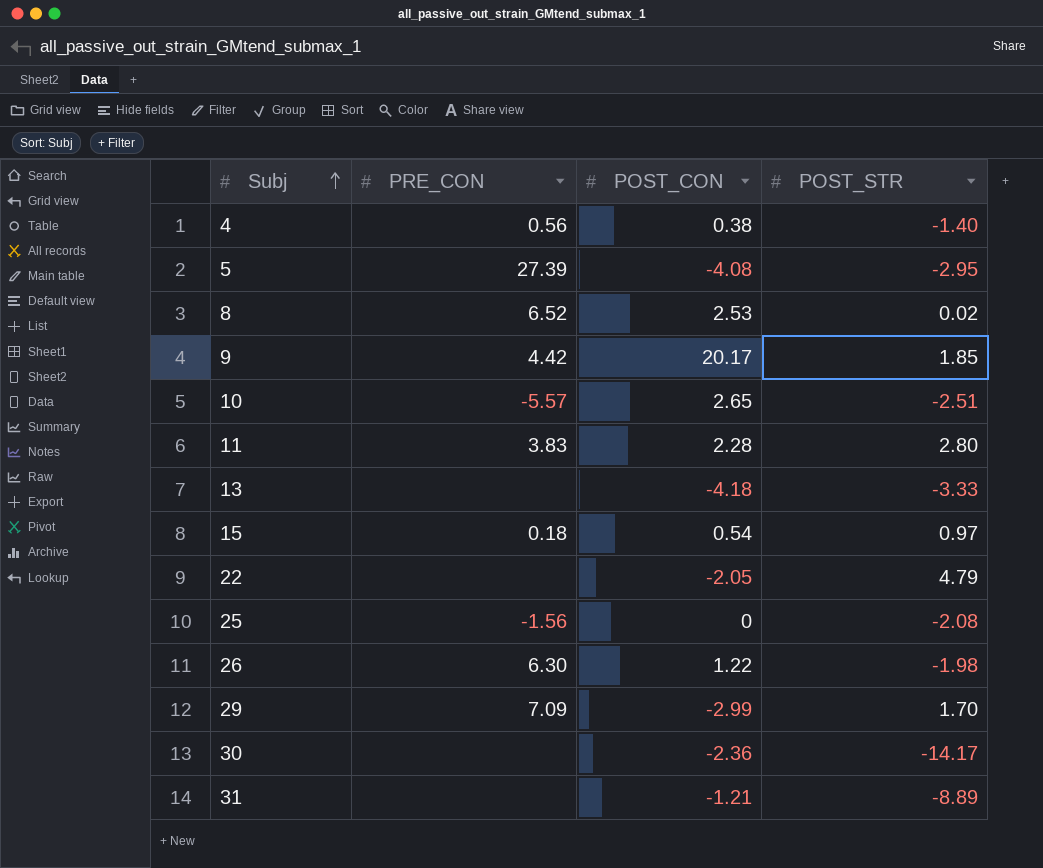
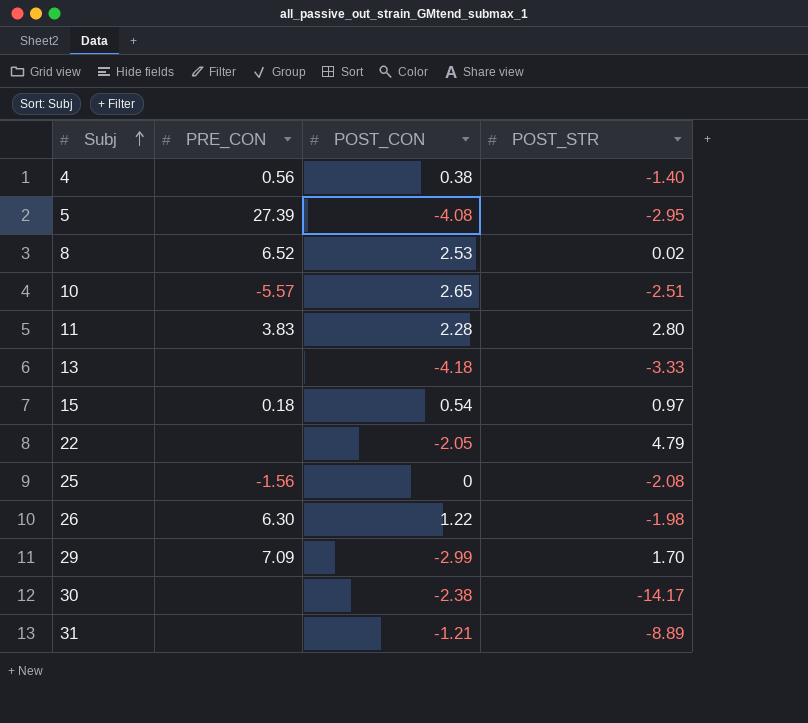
row 9: 4.42 | 20.17 | 1.85 -> none
30 | POST_CON: -2.36 -> -2.38

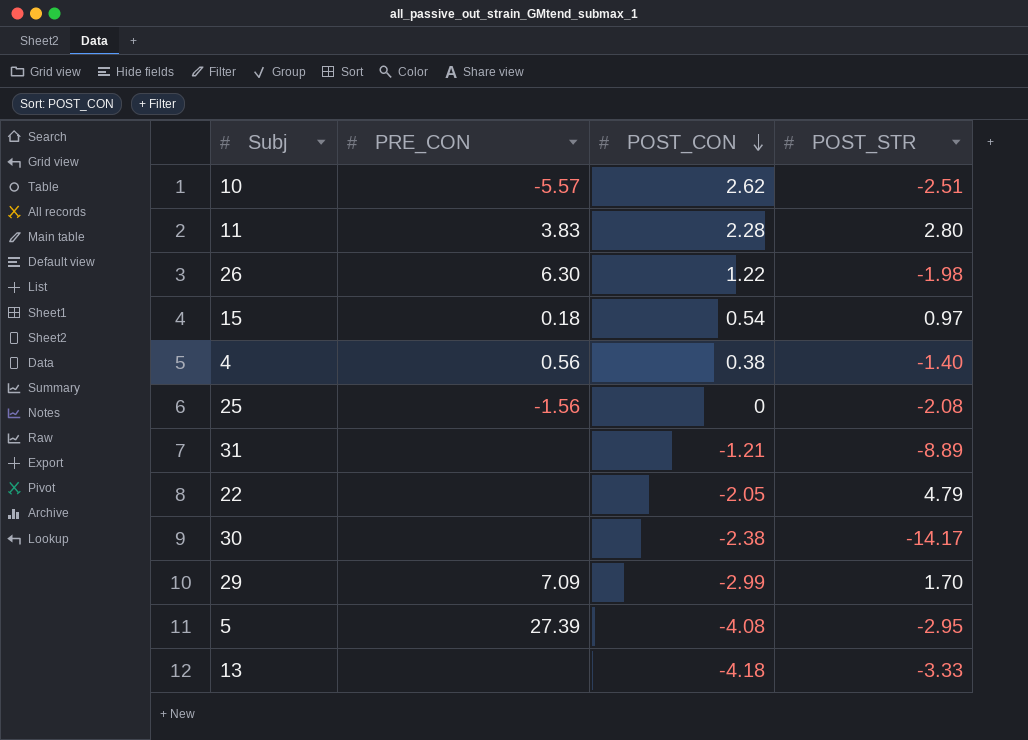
row order: Subj ascending -> POST_CON descending
row 8: 6.52 | 2.53 | 0.02 -> none
10 | POST_CON: 2.65 -> 2.62

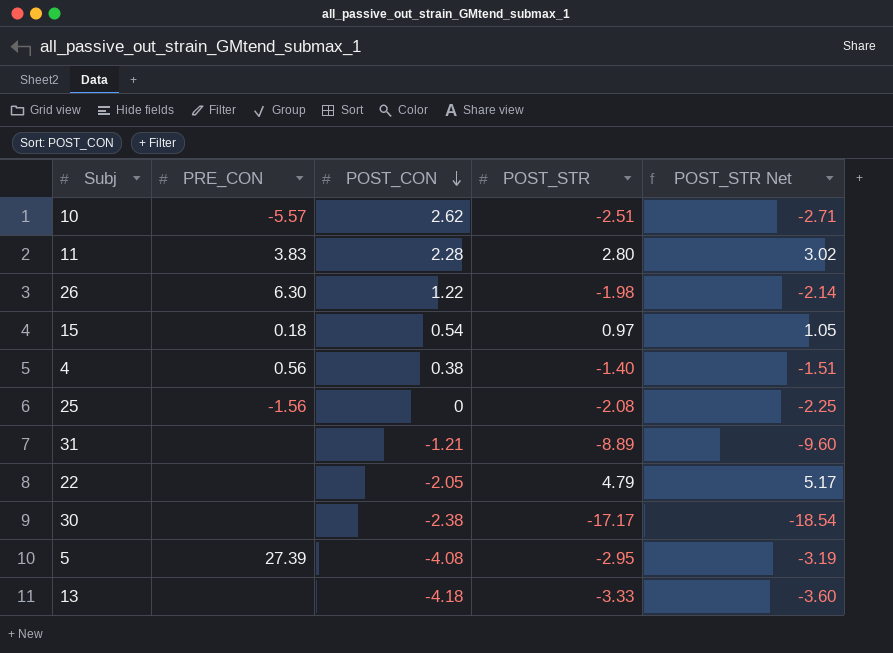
column POST_STR Net | formula: none -> [POST_STR] * 1.08
row 29: 7.09 | -2.99 | 1.70 -> none
30 | POST_STR: -14.17 -> -17.17

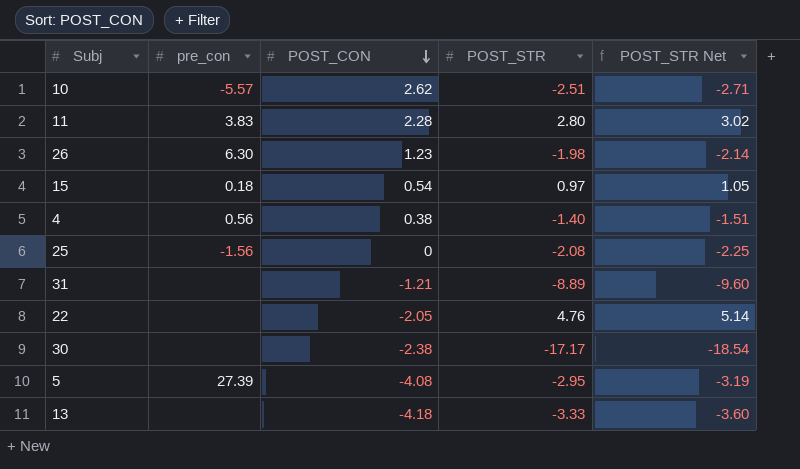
column name: PRE_CON -> pre_con
26 | POST_CON: 1.22 -> 1.23
22 | POST_STR: 4.79 -> 4.76
22 | POST_STR Net: 5.17 -> 5.14

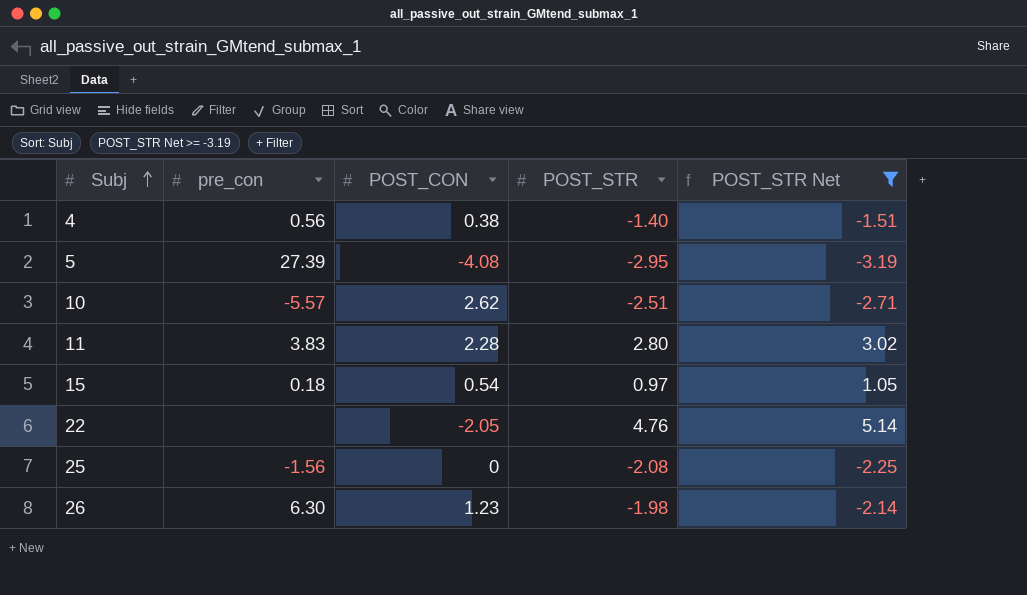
filter: none -> POST_STR Net >= -3.19
row order: POST_CON descending -> Subj ascending

